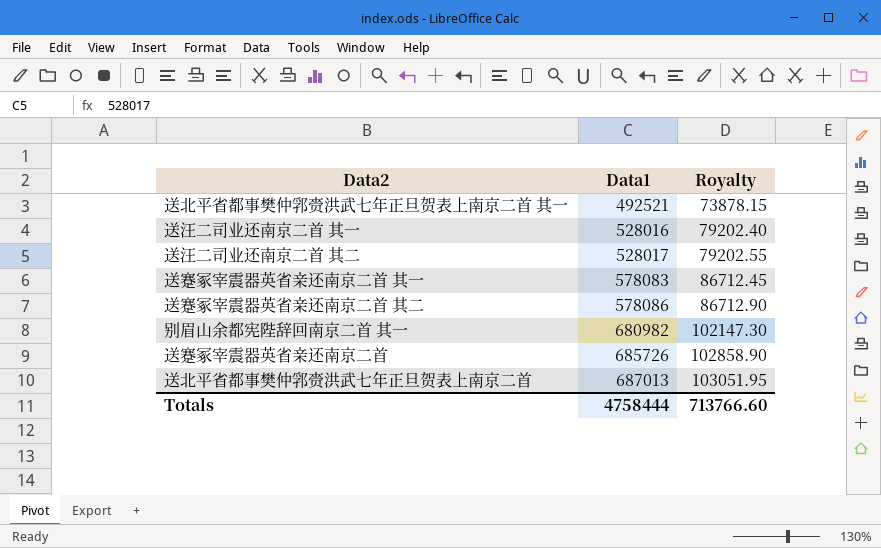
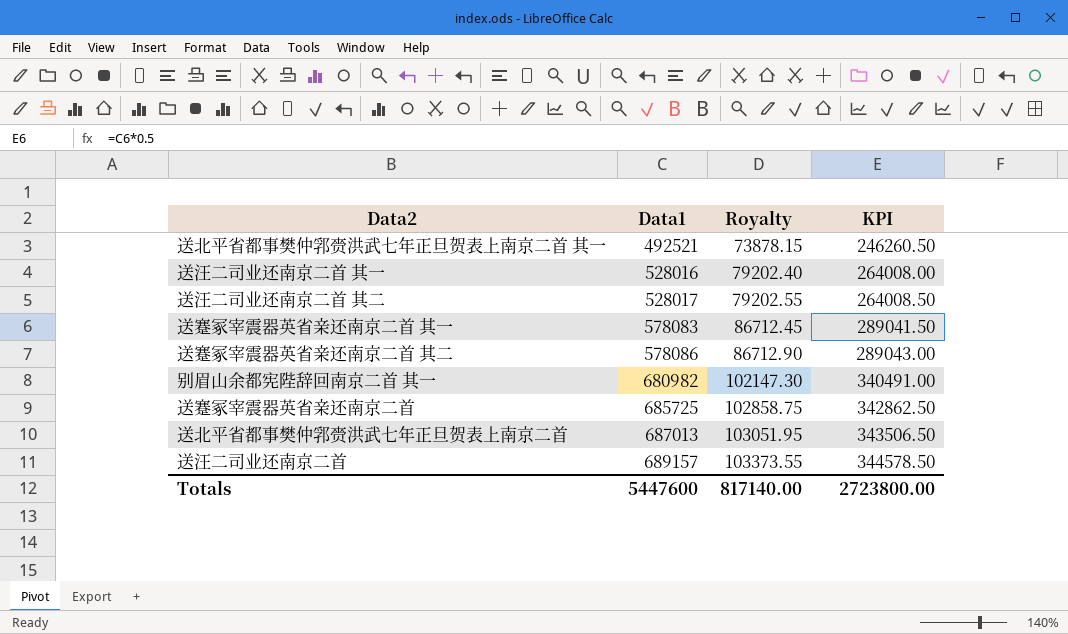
column KPI | formula: none -> [Data1] * 0.5
送蹇冢宰震器英省亲还南京二首 | Data1: 685726 -> 685725
送蹇冢宰震器英省亲还南京二首 | Royalty: 102858.90 -> 102858.75
row 送汪二司业还南京二首: none -> 689157 | 103373.55 | 344578.50
Totals | Data1: 4758444 -> 5447600
Totals | Royalty: 713766.60 -> 817140.00

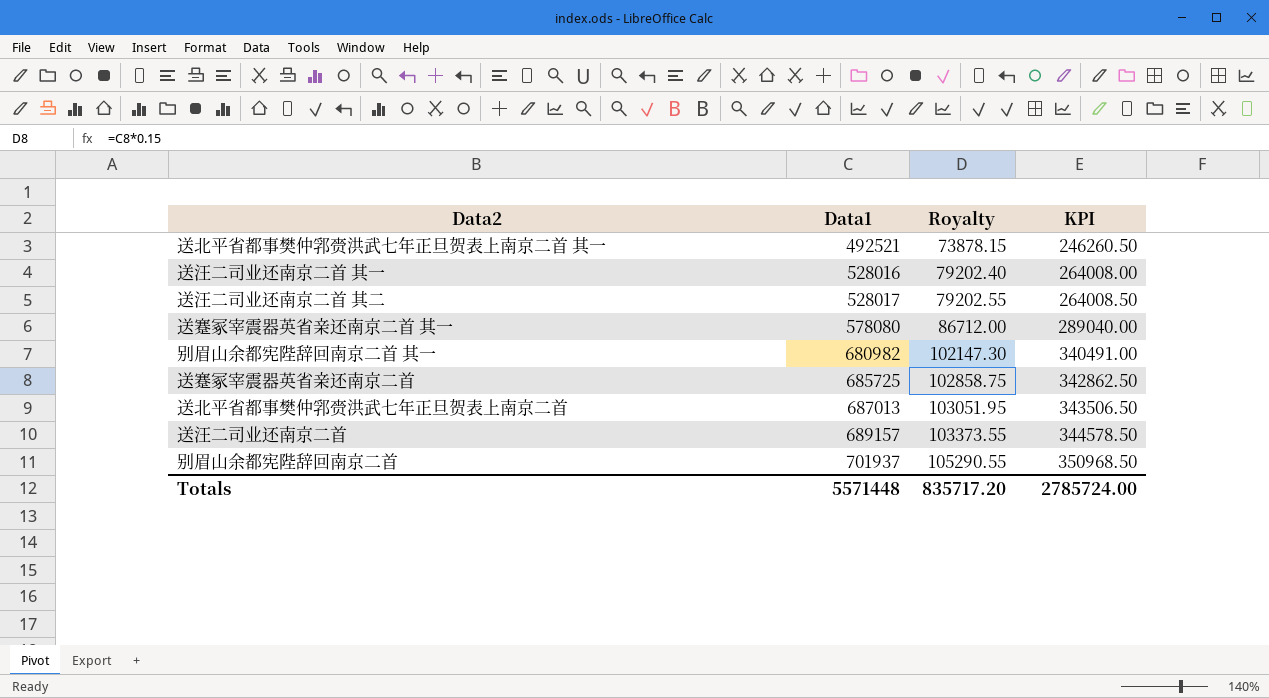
row 送蹇冢宰震器英省亲还南京二首 其二: 578086 | 86712.90 | 289043.00 -> none
送蹇冢宰震器英省亲还南京二首 其一 | Data1: 578083 -> 578080
送蹇冢宰震器英省亲还南京二首 其一 | Royalty: 86712.45 -> 86712.00
送蹇冢宰震器英省亲还南京二首 其一 | KPI: 289041.50 -> 289040.00
row 别眉山余都宪陛辞回南京二首: none -> 701937 | 105290.55 | 350968.50
Totals | Data1: 5447600 -> 5571448
Totals | Royalty: 817140.00 -> 835717.20
Totals | KPI: 2723800.00 -> 2785724.00

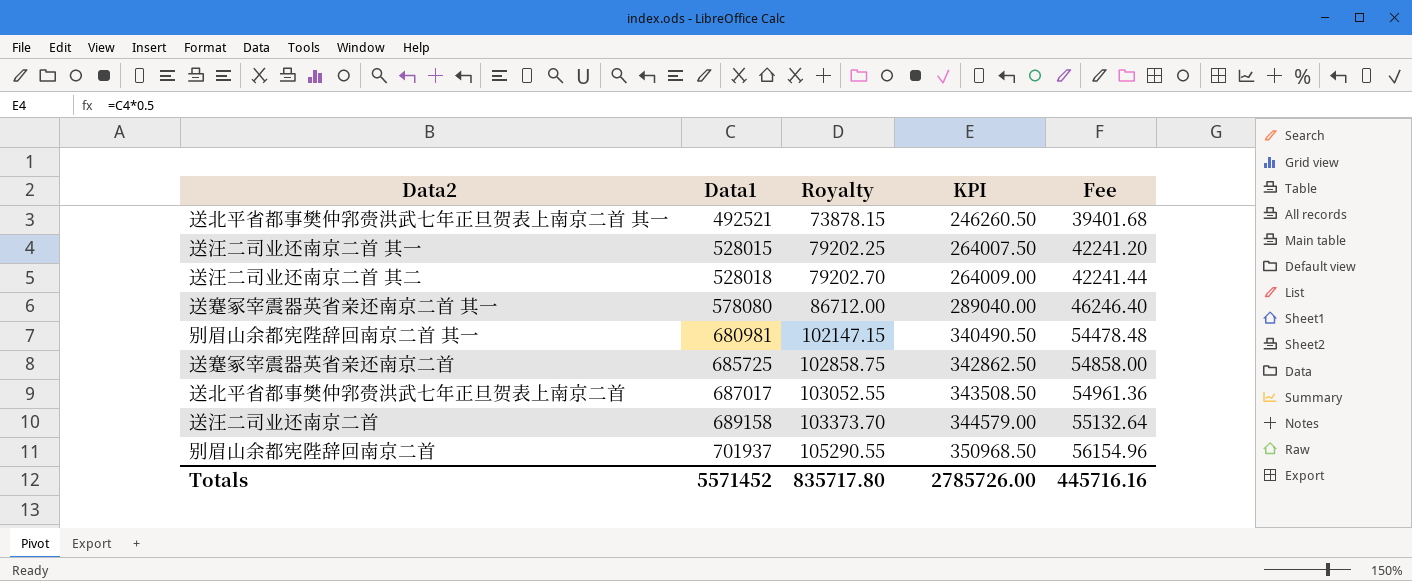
column Fee | formula: none -> [Data1] * 0.08
送汪二司业还南京二首 其一 | Data1: 528016 -> 528015
送汪二司业还南京二首 其一 | Royalty: 79202.40 -> 79202.25
送汪二司业还南京二首 其一 | KPI: 264008.00 -> 264007.50
送汪二司业还南京二首 其二 | Data1: 528017 -> 528018
送汪二司业还南京二首 其二 | Royalty: 79202.55 -> 79202.70
送汪二司业还南京二首 其二 | KPI: 264008.50 -> 264009.00
别眉山余都宪陛辞回南京二首 其一 | Data1: 680982 -> 680981
别眉山余都宪陛辞回南京二首 其一 | Royalty: 102147.30 -> 102147.15
别眉山余都宪陛辞回南京二首 其一 | KPI: 340491.00 -> 340490.50
送北平省都事樊仲郛赍洪武七年正旦贺表上南京二首 | Data1: 687013 -> 687017
送北平省都事樊仲郛赍洪武七年正旦贺表上南京二首 | Royalty: 103051.95 -> 103052.55
送北平省都事樊仲郛赍洪武七年正旦贺表上南京二首 | KPI: 343506.50 -> 343508.50
送汪二司业还南京二首 | Data1: 689157 -> 689158
送汪二司业还南京二首 | Royalty: 103373.55 -> 103373.70
送汪二司业还南京二首 | KPI: 344578.50 -> 344579.00
Totals | Data1: 5571448 -> 5571452
Totals | Royalty: 835717.20 -> 835717.80
Totals | KPI: 2785724.00 -> 2785726.00

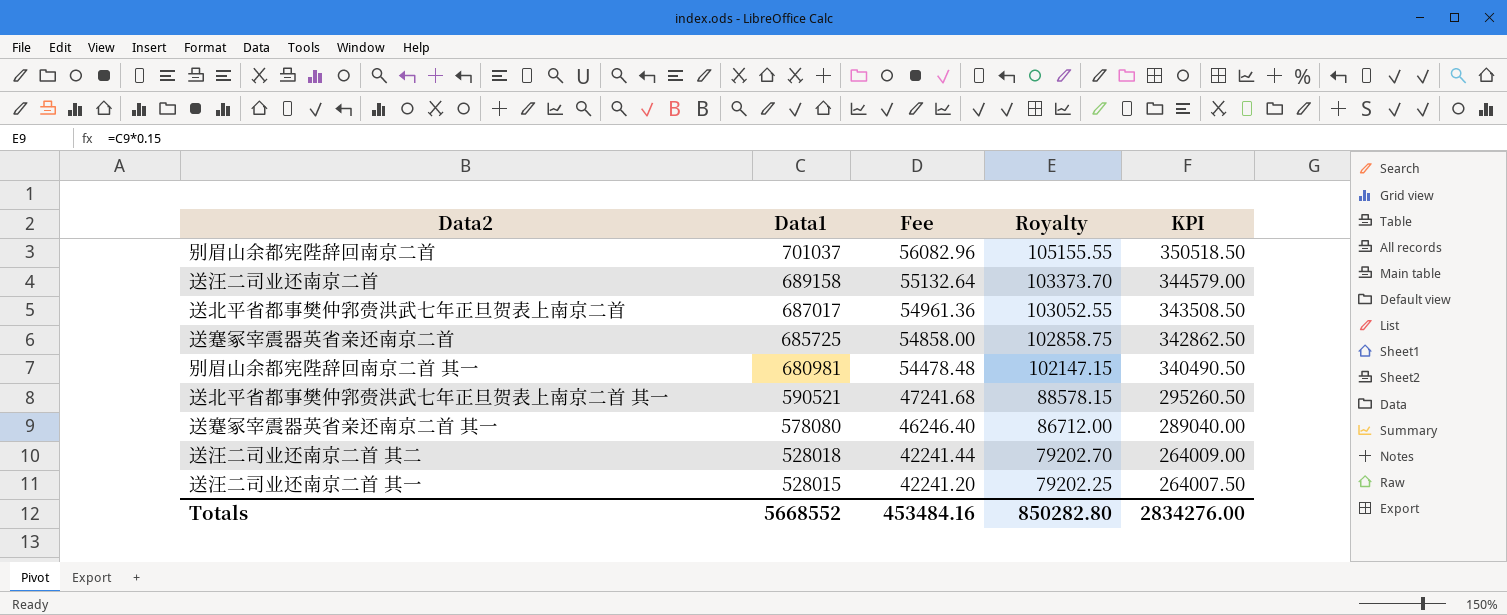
row order: Data1 ascending -> Data1 descending
column Fee | position: 5 -> 3
别眉山余都宪陛辞回南京二首 | Data1: 701937 -> 701037
别眉山余都宪陛辞回南京二首 | Fee: 56154.96 -> 56082.96
别眉山余都宪陛辞回南京二首 | Royalty: 105290.55 -> 105155.55
别眉山余都宪陛辞回南京二首 | KPI: 350968.50 -> 350518.50
送北平省都事樊仲郛赍洪武七年正旦贺表上南京二首 其一 | Data1: 492521 -> 590521
送北平省都事樊仲郛赍洪武七年正旦贺表上南京二首 其一 | Fee: 39401.68 -> 47241.68
送北平省都事樊仲郛赍洪武七年正旦贺表上南京二首 其一 | Royalty: 73878.15 -> 88578.15
送北平省都事樊仲郛赍洪武七年正旦贺表上南京二首 其一 | KPI: 246260.50 -> 295260.50
Totals | Data1: 5571452 -> 5668552
Totals | Fee: 445716.16 -> 453484.16
Totals | Royalty: 835717.80 -> 850282.80
Totals | KPI: 2785726.00 -> 2834276.00

